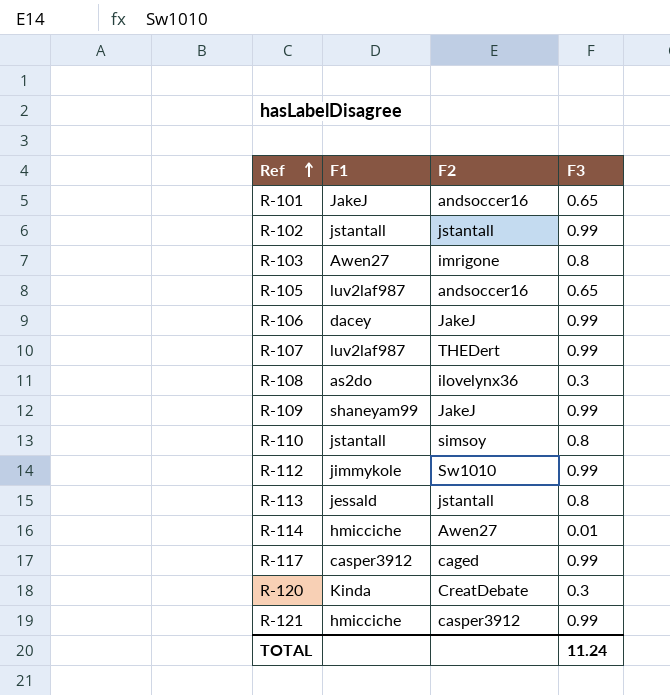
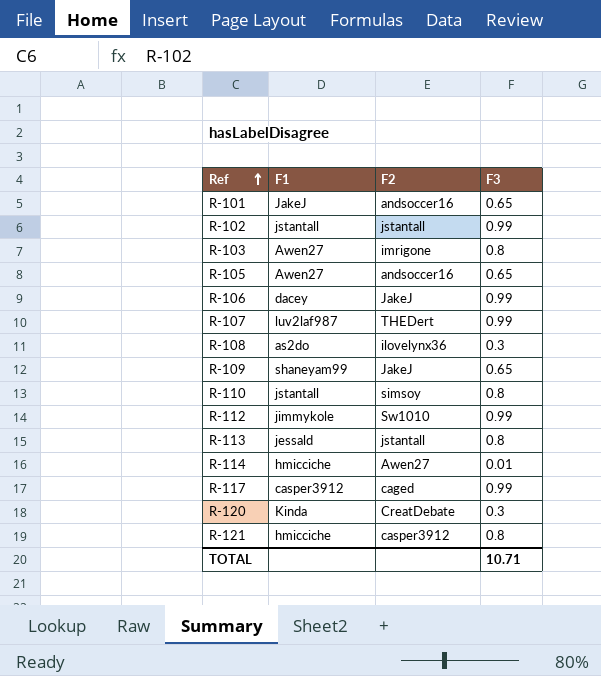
R-105 | F1: luv2laf987 -> Awen27
R-109 | F3: 0.99 -> 0.65
R-121 | F3: 0.99 -> 0.8
TOTAL | F3: 11.24 -> 10.71

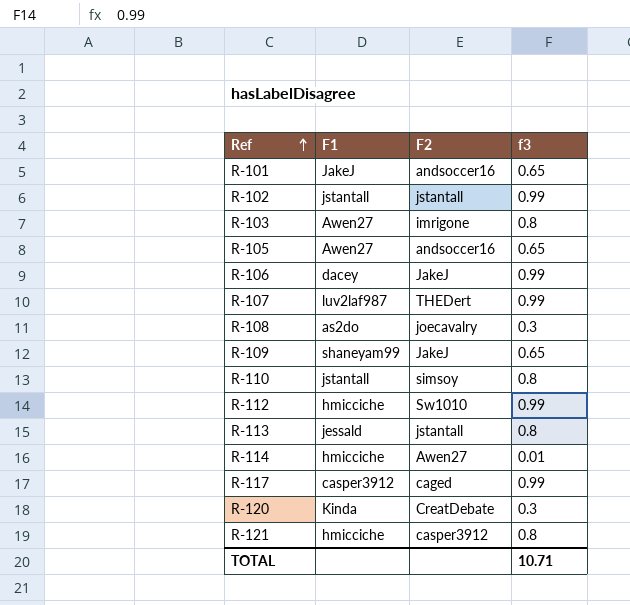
column name: F3 -> f3
R-108 | F2: ilovelynx36 -> joecavalry
R-112 | F1: jimmykole -> hmicciche

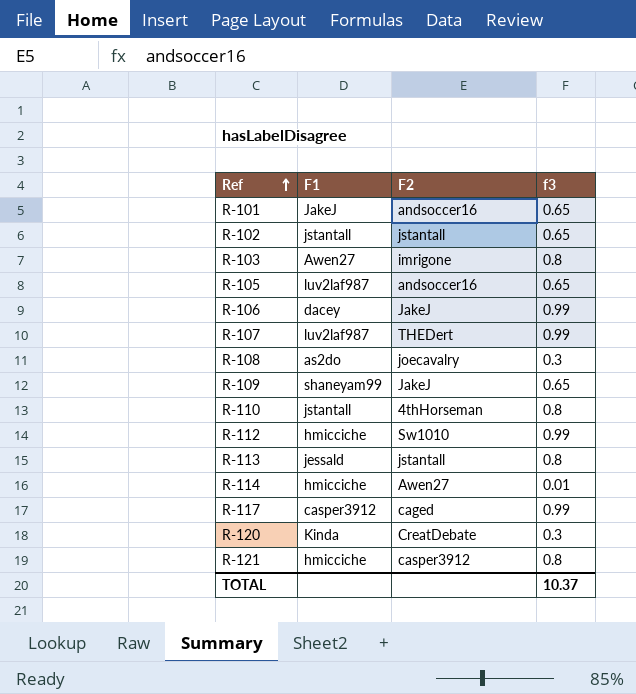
R-102 | f3: 0.99 -> 0.65
R-105 | F1: Awen27 -> luv2laf987
R-110 | F2: simsoy -> 4thHorseman
TOTAL | f3: 10.71 -> 10.37

